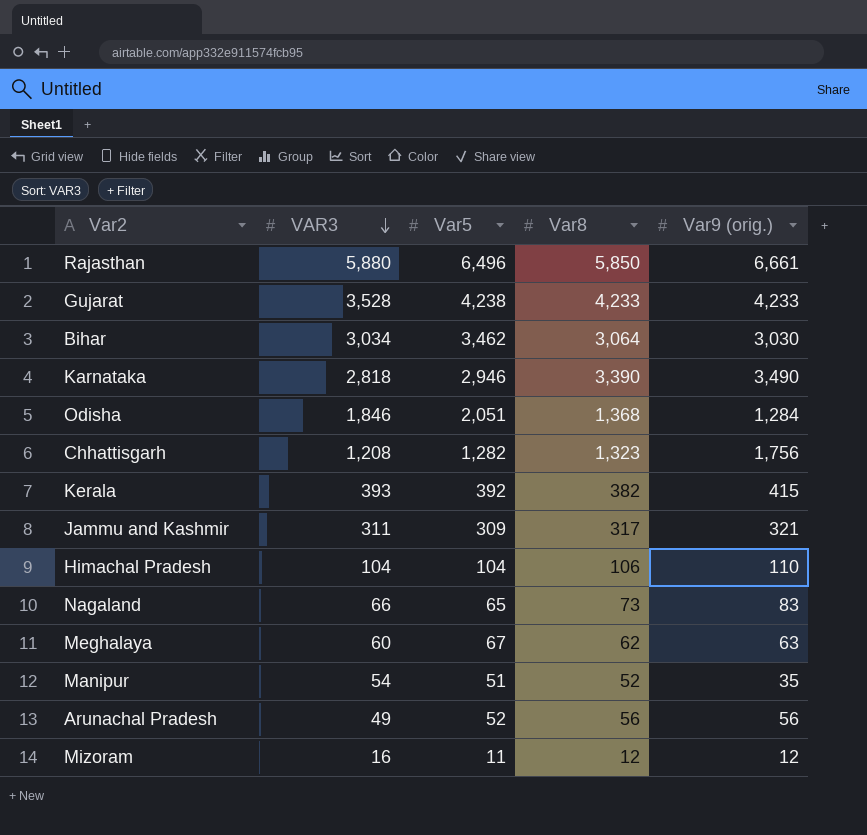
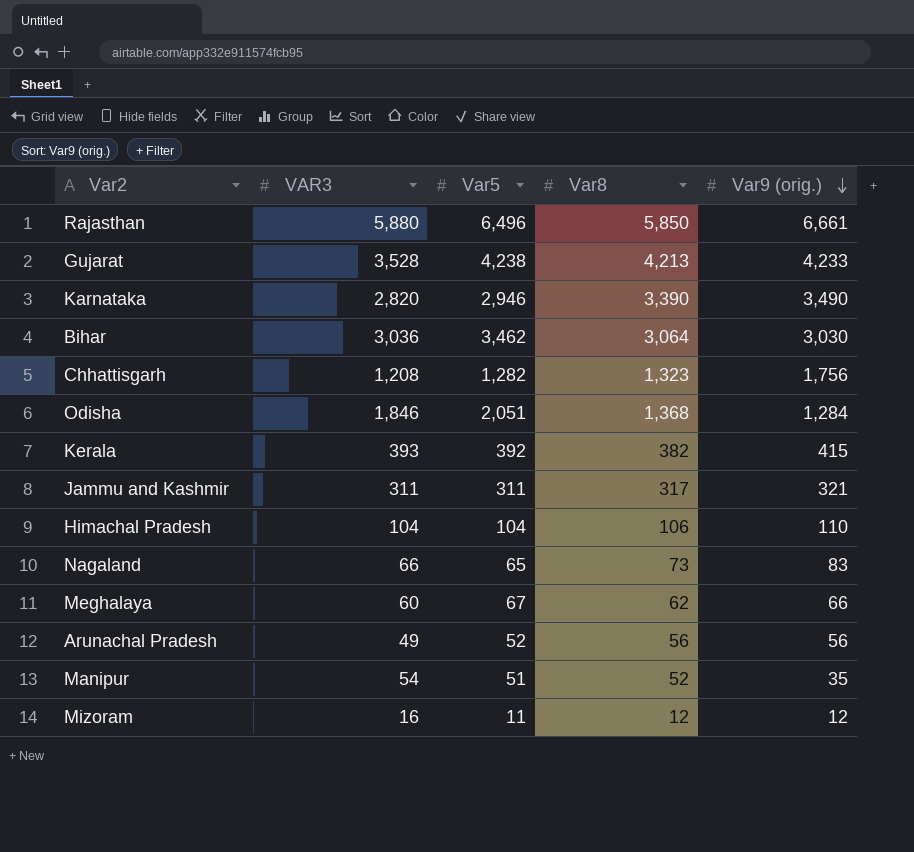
row order: VAR3 descending -> Var9 (orig.) descending
Gujarat | Var8: 4,233 -> 4,213
Karnataka | VAR3: 2,818 -> 2,820
Bihar | VAR3: 3,034 -> 3,036
Jammu and Kashmir | Var5: 309 -> 311
Meghalaya | Var9 (orig.): 63 -> 66

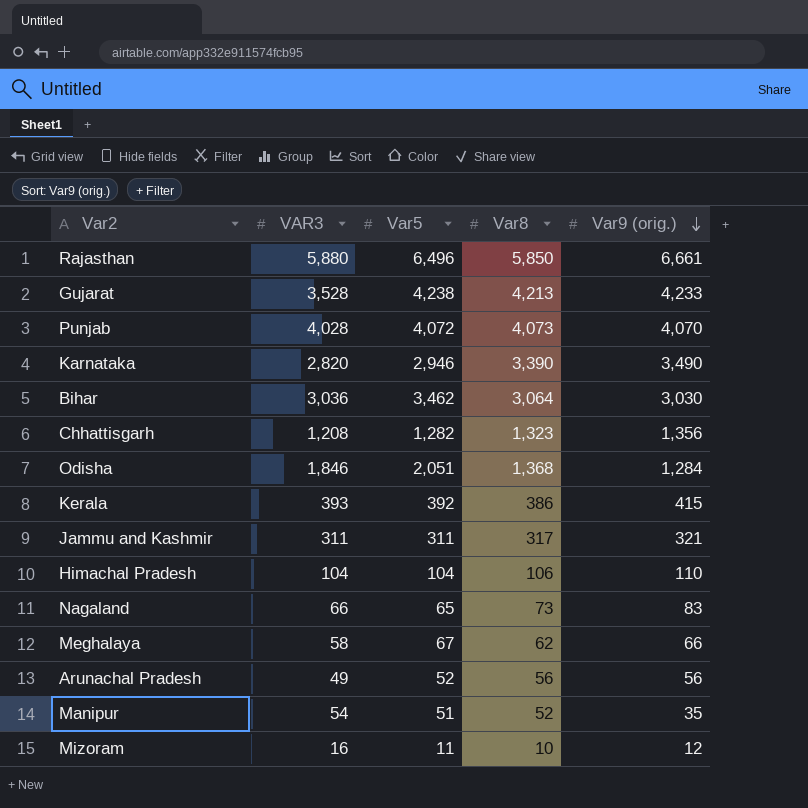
row Punjab: none -> 4,028 | 4,072 | 4,073 | 4,070
Chhattisgarh | Var9 (orig.): 1,756 -> 1,356
Kerala | Var8: 382 -> 386
Meghalaya | VAR3: 60 -> 58
Mizoram | Var8: 12 -> 10

